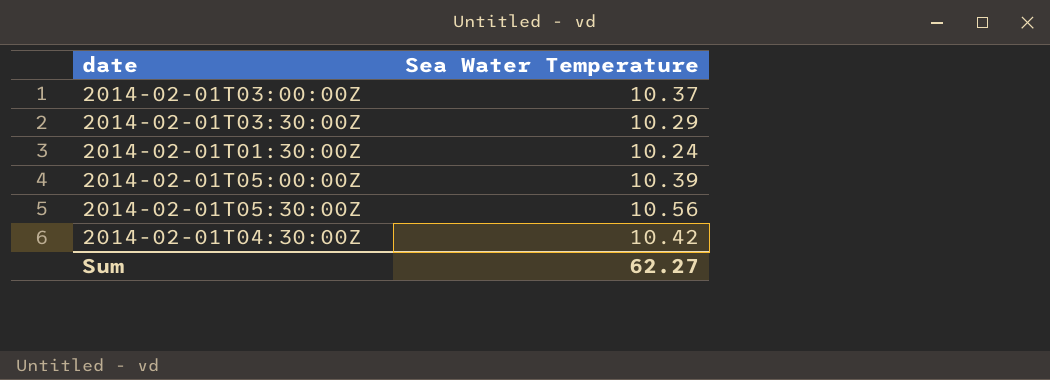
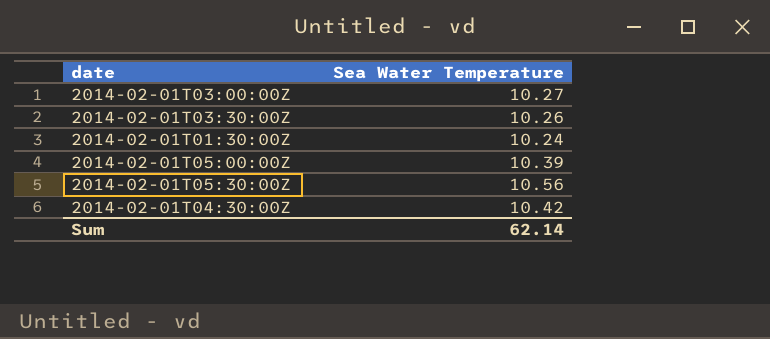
2014-02-01T03:00:00Z | Sea Water Temperature: 10.37 -> 10.27
2014-02-01T03:30:00Z | Sea Water Temperature: 10.29 -> 10.26
Sum | Sea Water Temperature: 62.27 -> 62.14

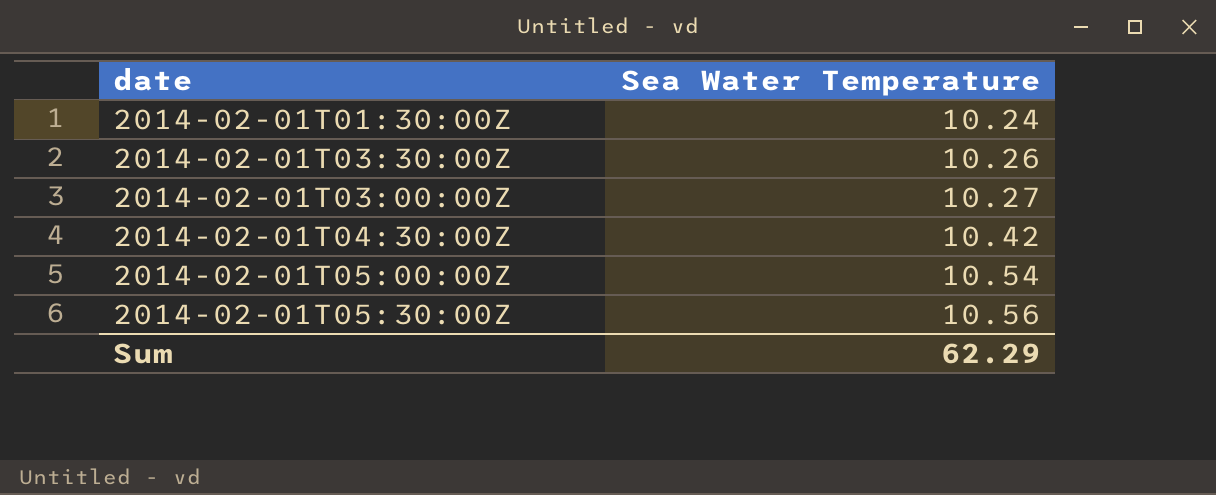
row order: none -> Sea Water Temperature ascending
2014-02-01T05:00:00Z | Sea Water Temperature: 10.39 -> 10.54
Sum | Sea Water Temperature: 62.14 -> 62.29

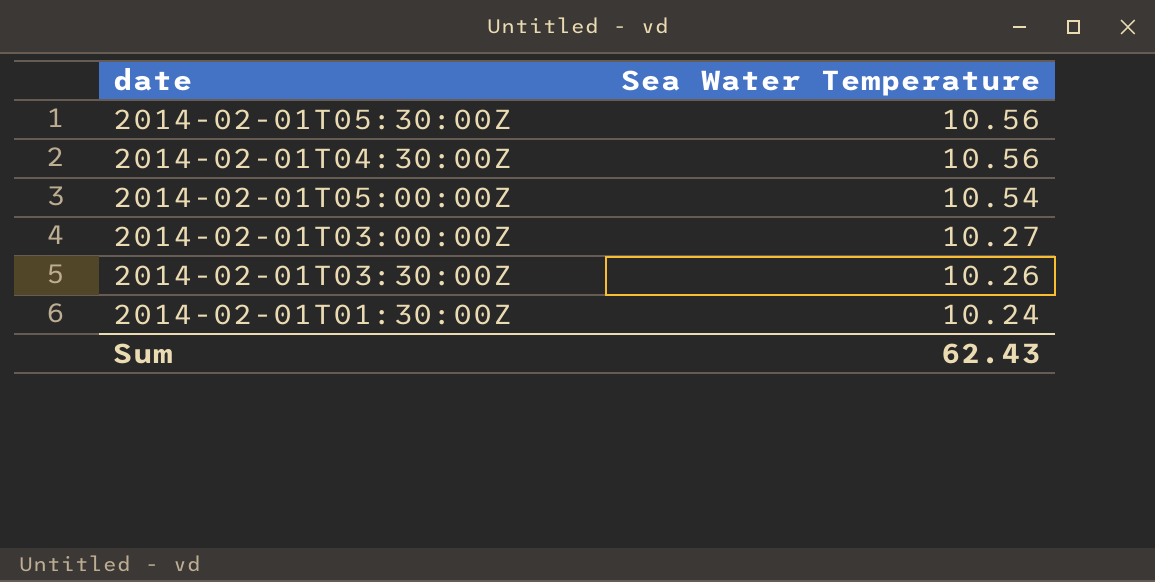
row order: Sea Water Temperature ascending -> Sea Water Temperature descending
2014-02-01T04:30:00Z | Sea Water Temperature: 10.42 -> 10.56
Sum | Sea Water Temperature: 62.29 -> 62.43

